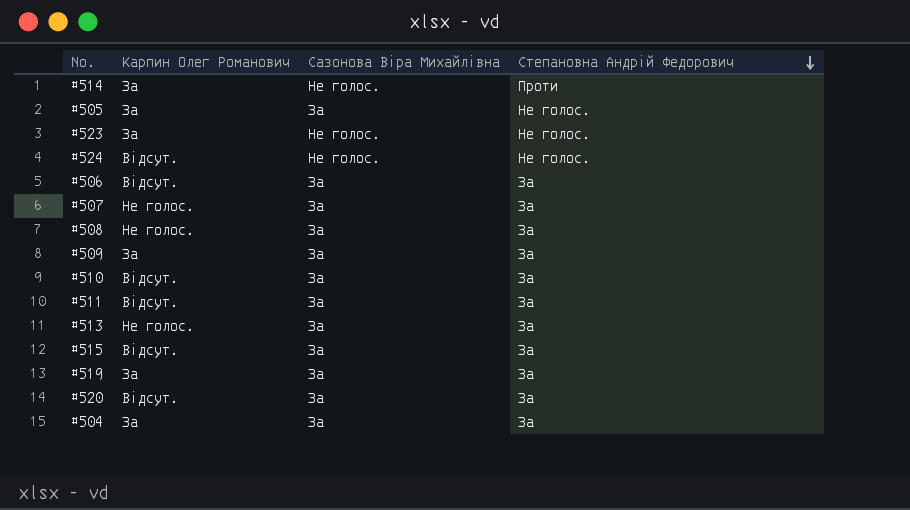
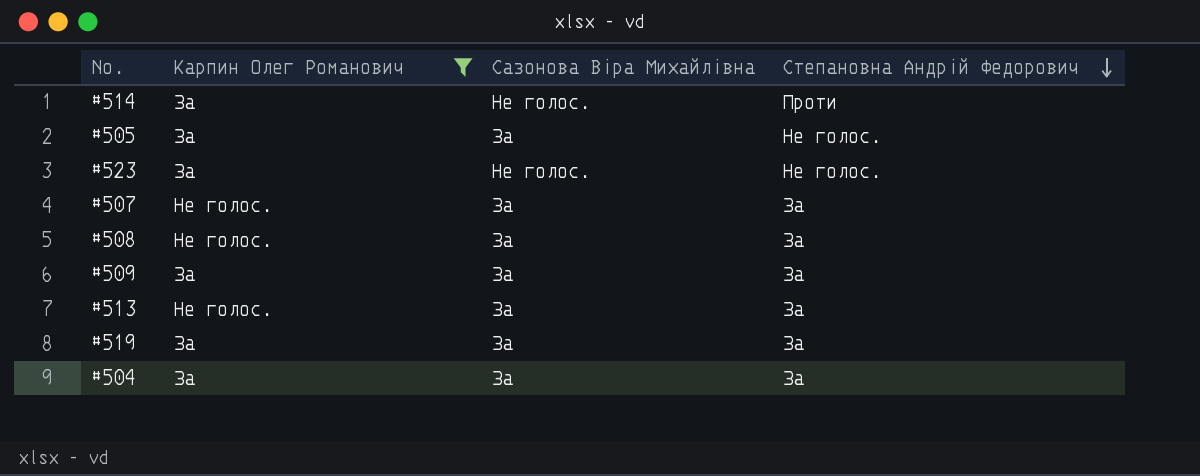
filter: none -> Карпин Олег Романович != Відсут.

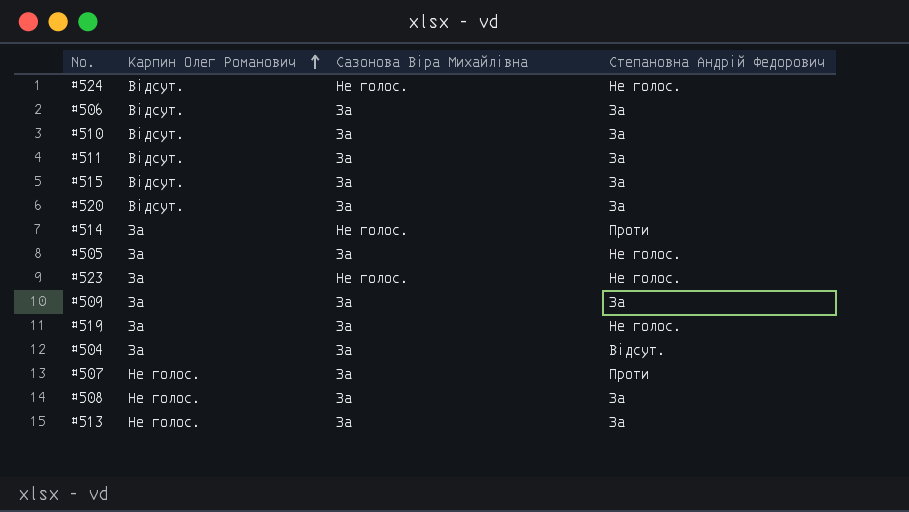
filter: Карпин Олег Романович != Відсут. -> none
row order: Степановна Андрій Федорович descending -> Карпин Олег Романович ascending
#519 | Степановна Андрій Федорович: За -> Не голос.
#504 | Степановна Андрій Федорович: За -> Відсут.
#507 | Степановна Андрій Федорович: За -> Проти

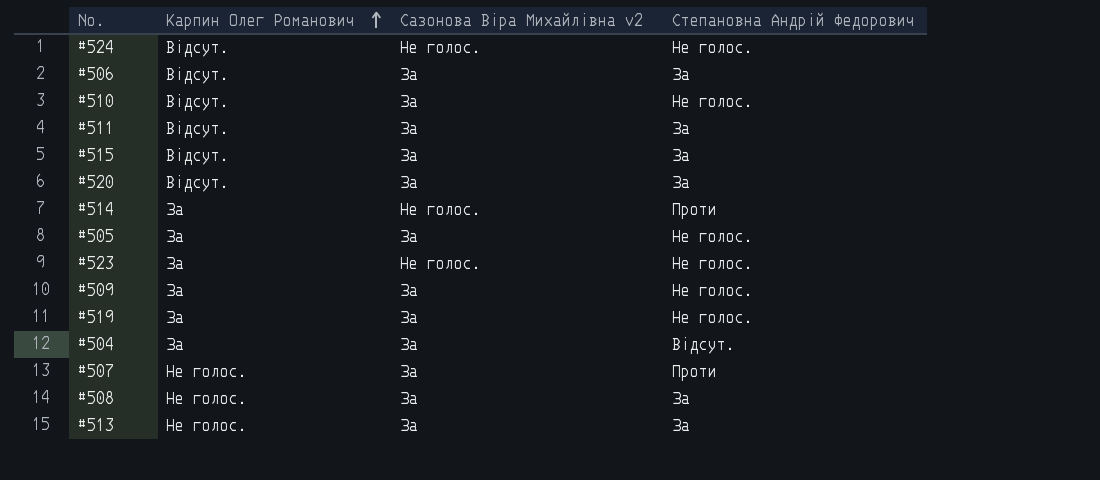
column name: Сазонова Віра Михайлівна -> Сазонова Віра Михайлівна v2
#510 | Степановна Андрій Федорович: За -> Не голос.
#509 | Степановна Андрій Федорович: За -> Не голос.

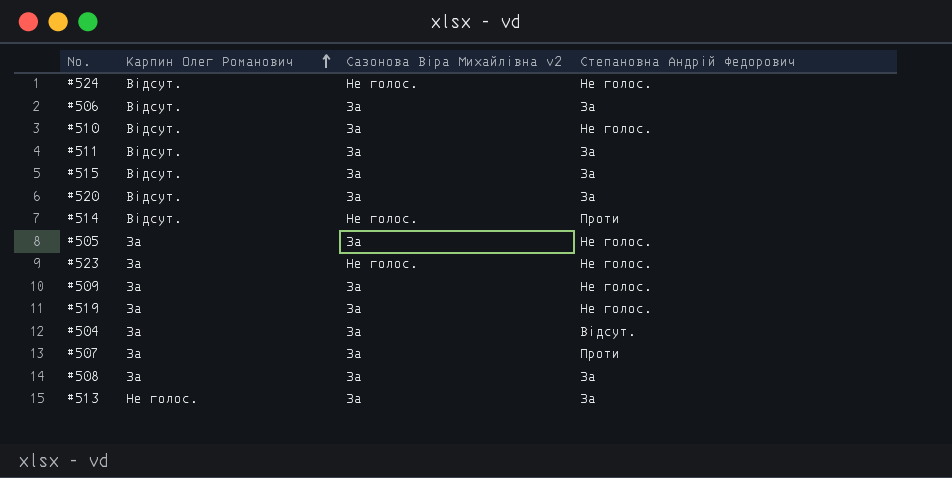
#514 | Карпин Олег Романович: За -> Відсут.
#507 | Карпин Олег Романович: Не голос. -> За
#508 | Карпин Олег Романович: Не голос. -> За

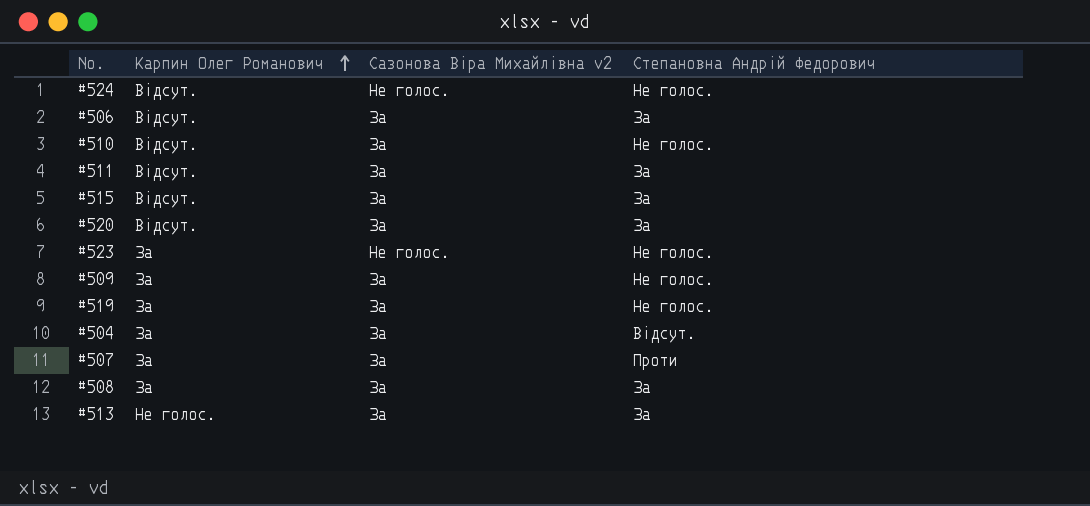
row #514: Відсут. | Не голос. | Проти -> none
row #505: За | За | Не голос. -> none

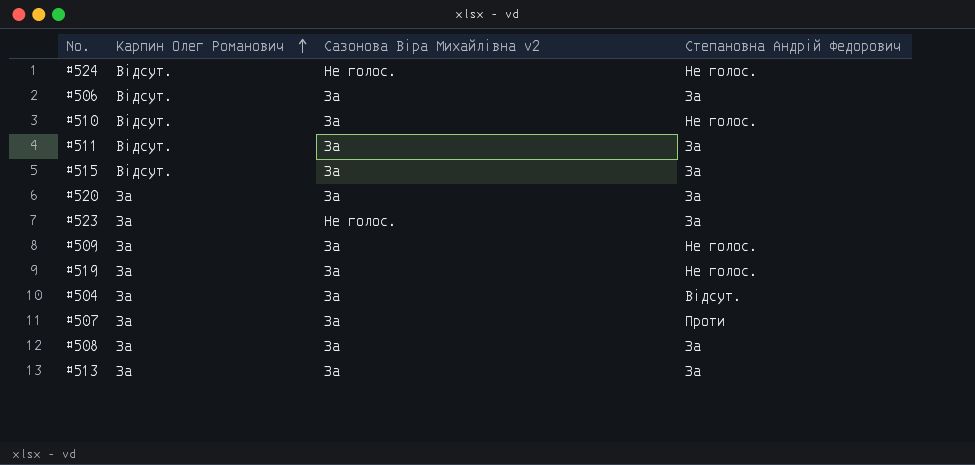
#520 | Карпин Олег Романович: Відсут. -> За
#523 | Степановна Андрій Федорович: Не голос. -> За
#513 | Карпин Олег Романович: Не голос. -> За

